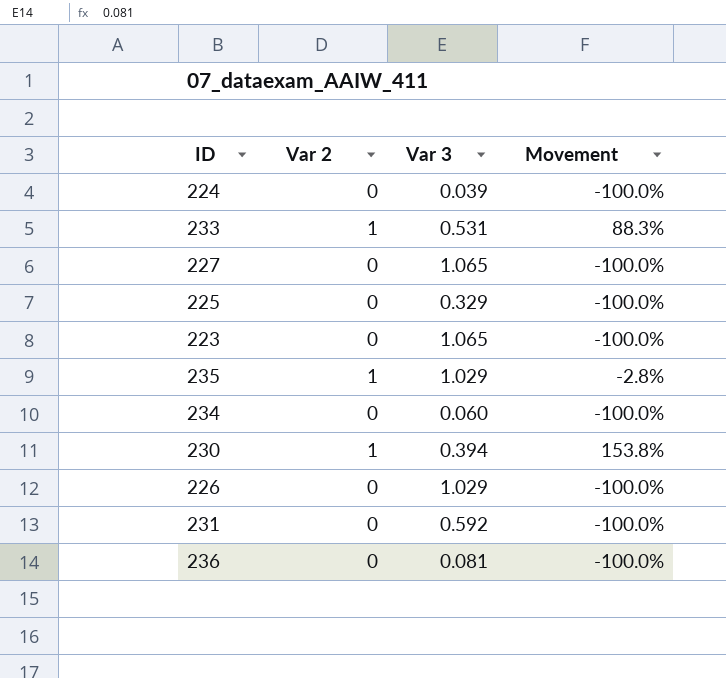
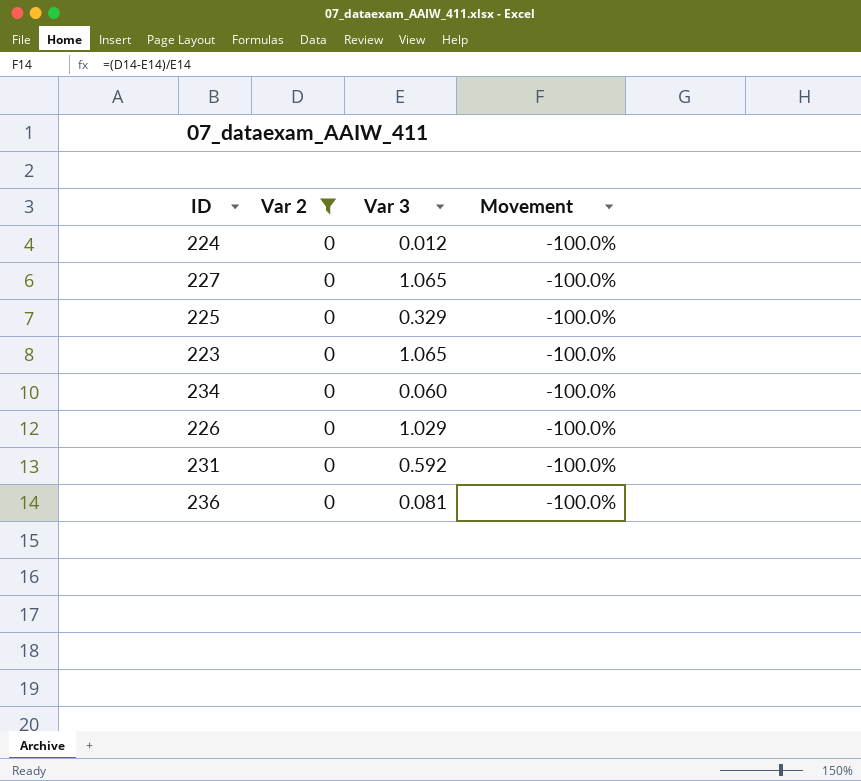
filter: none -> Var 2 = 0
224 | Var 3: 0.039 -> 0.012

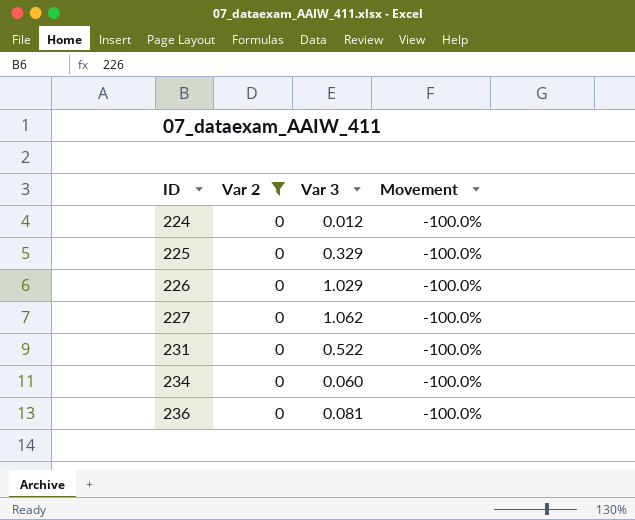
row order: none -> ID ascending
row 223: 0 | 1.065 | -100.0% -> none
227 | Var 3: 1.065 -> 1.062
231 | Var 3: 0.592 -> 0.522

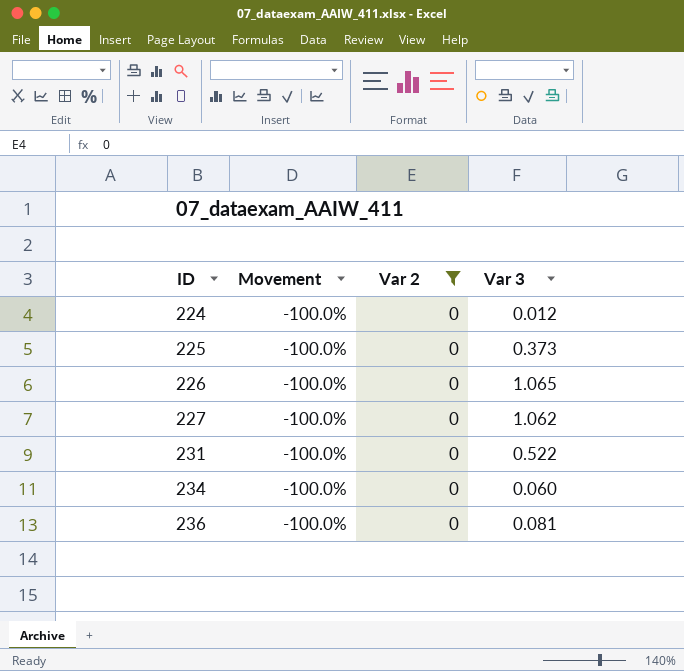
column Movement | position: 4 -> 2
225 | Var 3: 0.329 -> 0.373
226 | Var 3: 1.029 -> 1.065

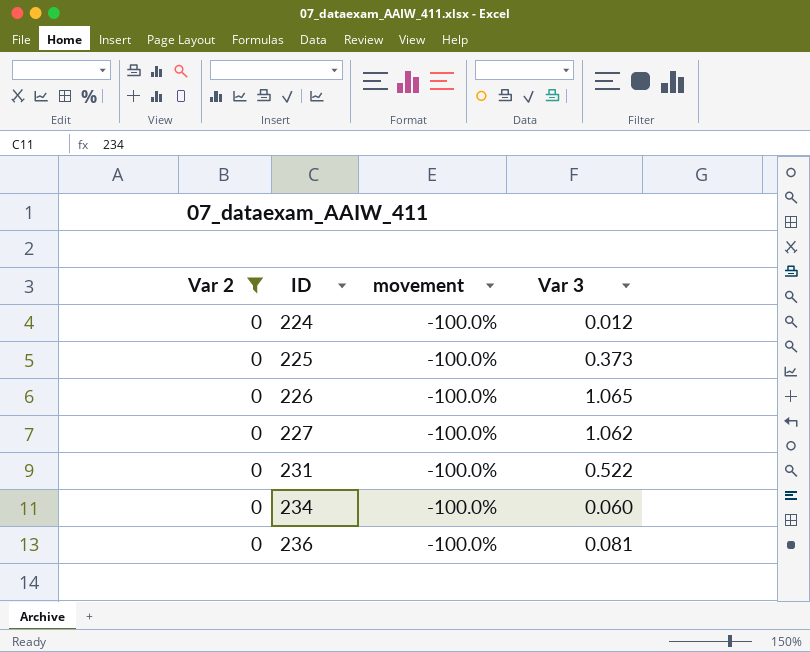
column Var 2 | position: 3 -> 1
column name: Movement -> movement

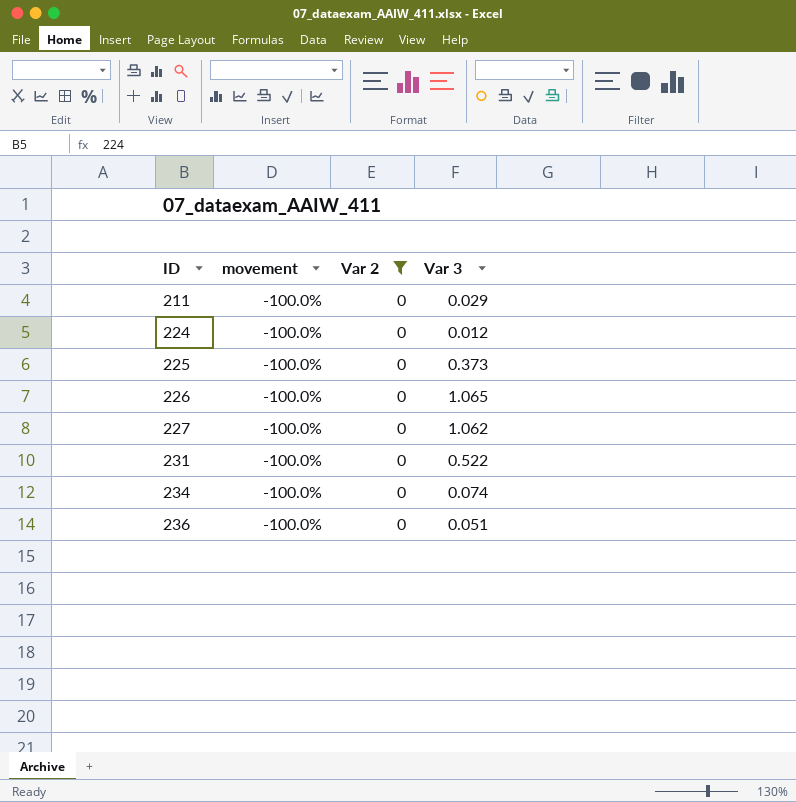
column Var 2 | position: 1 -> 3
row 211: none -> -100.0% | 0 | 0.029
234 | Var 3: 0.060 -> 0.074
236 | Var 3: 0.081 -> 0.051

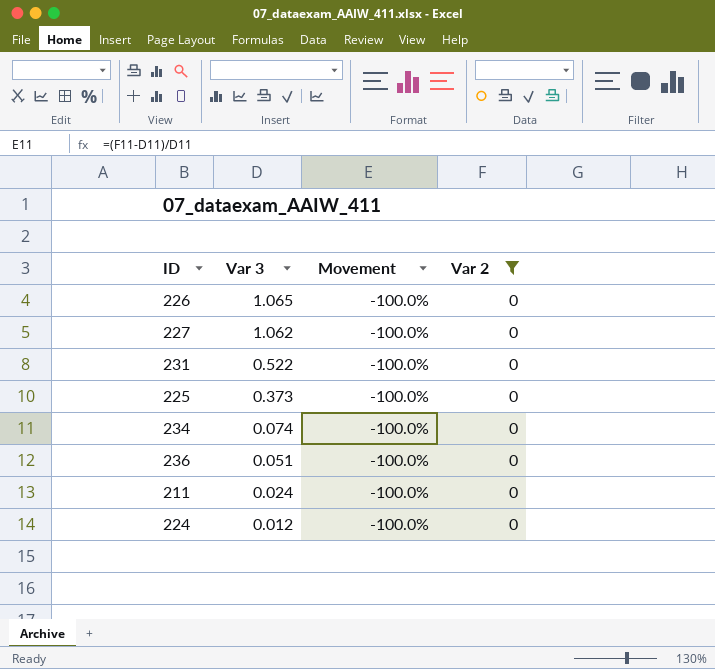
row order: ID ascending -> Var 3 descending
column Var 3 | position: 4 -> 2
column name: movement -> Movement
211 | Var 3: 0.029 -> 0.024

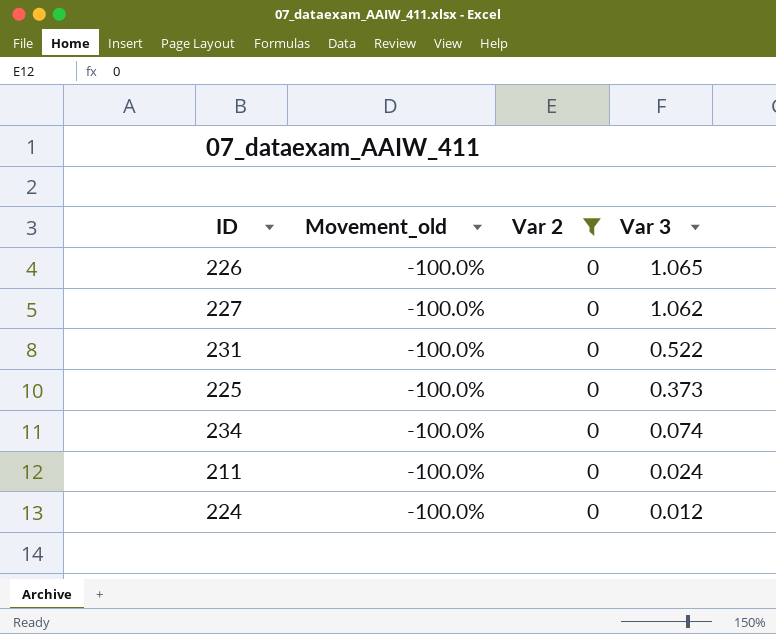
column name: Movement -> Movement_old
column Var 3 | position: 2 -> 4
row 236: 0.051 | -100.0% | 0 -> none

